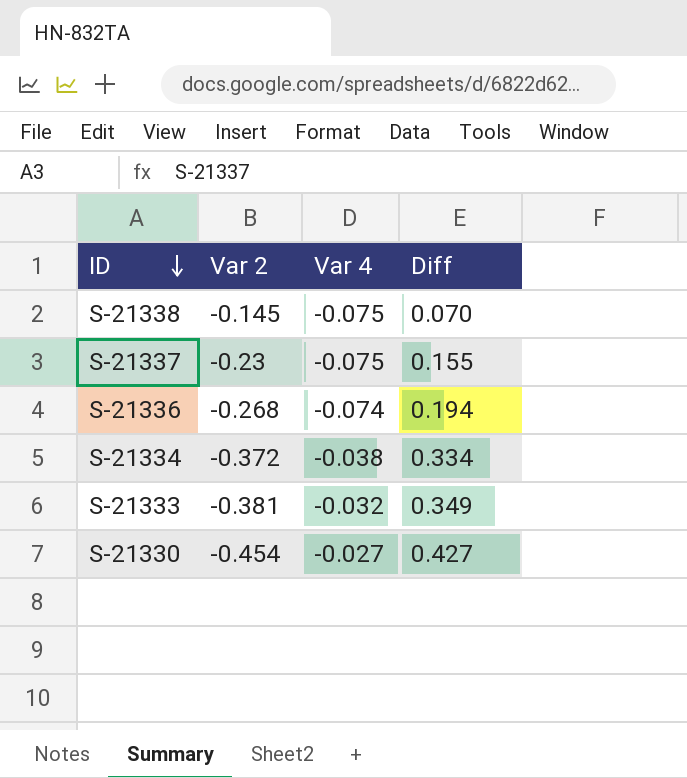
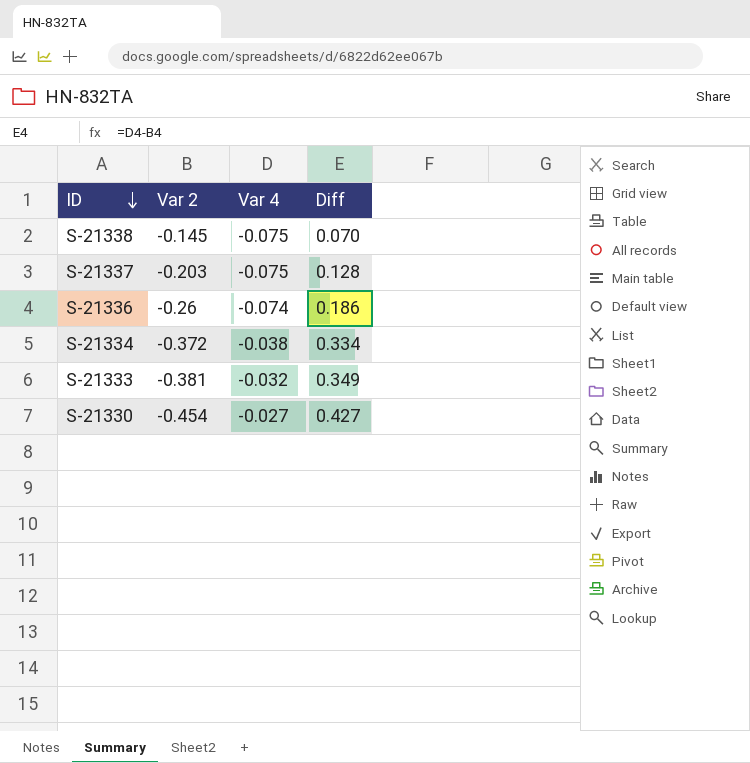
S-21337 | Var 2: -0.23 -> -0.203
S-21337 | Diff: 0.155 -> 0.128
S-21336 | Var 2: -0.268 -> -0.26
S-21336 | Diff: 0.194 -> 0.186

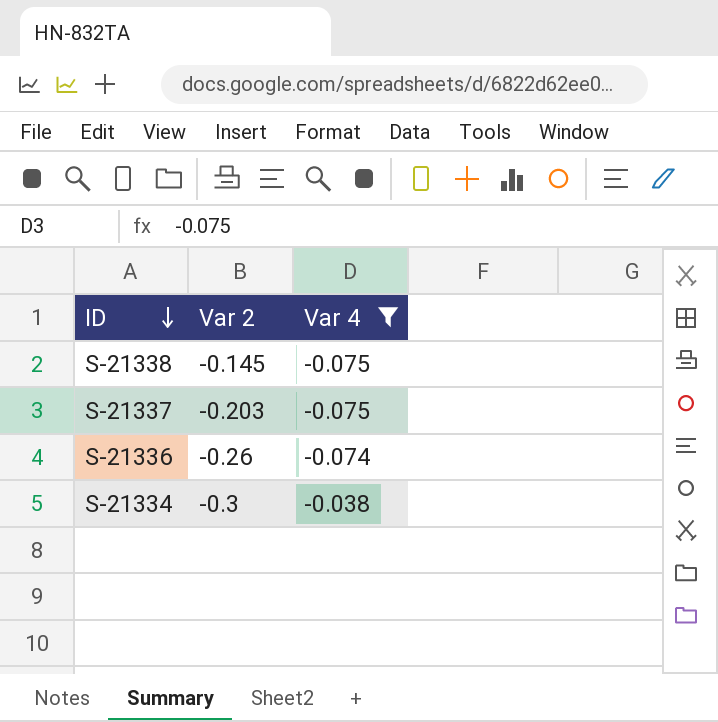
filter: none -> Var 4 <= -0.038
column Diff | formula: [Var 4] - [Var 2] -> none
S-21334 | Var 2: -0.372 -> -0.3

